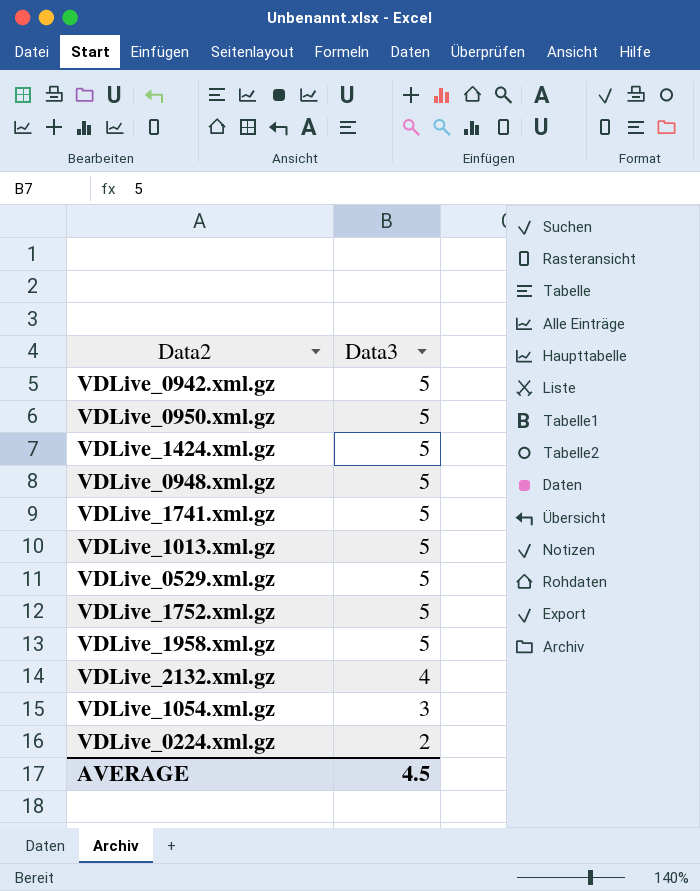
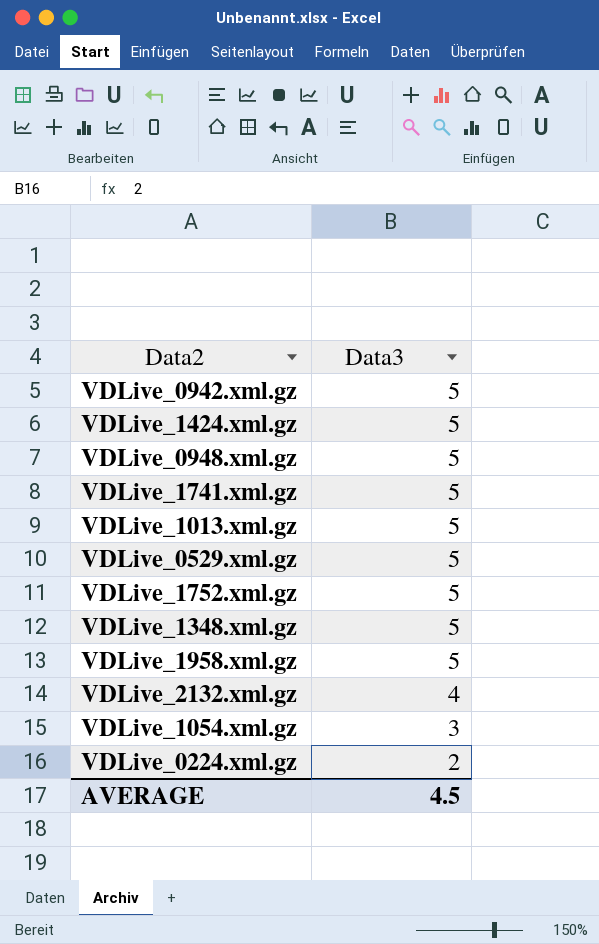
row VDLive_0950.xml.gz: 5 -> none
row VDLive_1348.xml.gz: none -> 5

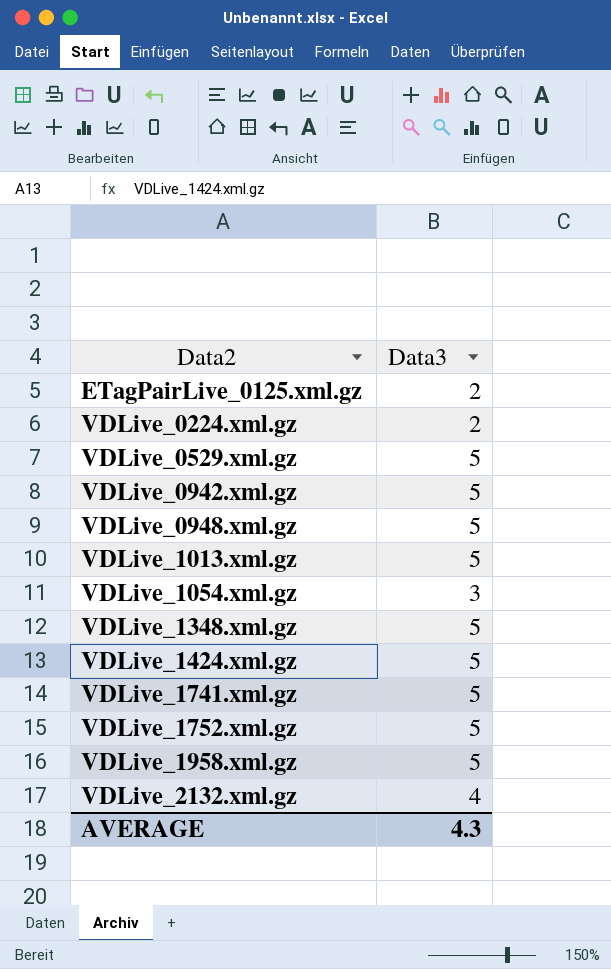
row order: Data3 descending -> Data2 ascending
row ETagPairLive_0125.xml.gz: none -> 2
AVERAGE | Data3: 4.5 -> 4.3

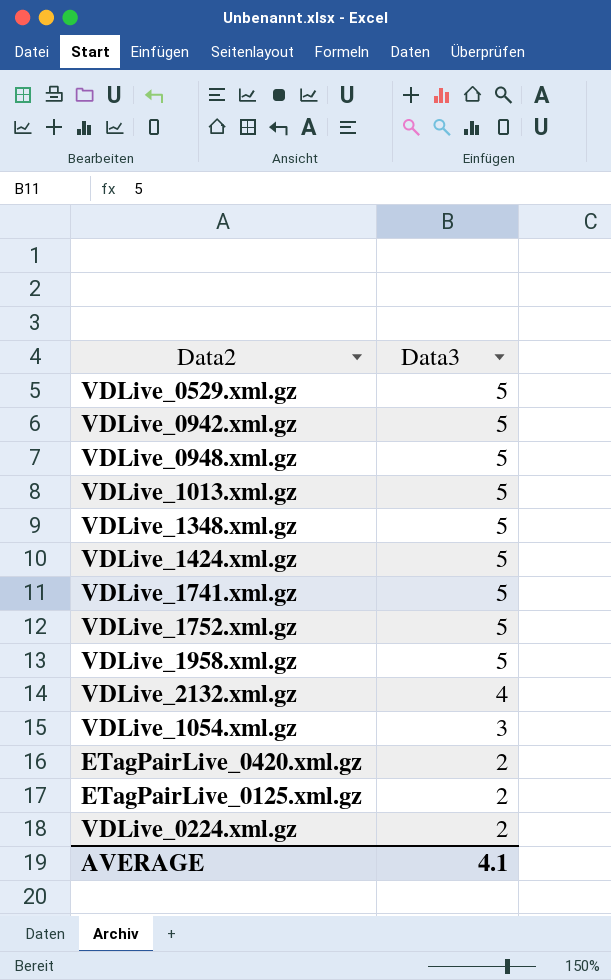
row order: Data2 ascending -> Data3 descending
row ETagPairLive_0420.xml.gz: none -> 2
AVERAGE | Data3: 4.3 -> 4.1

